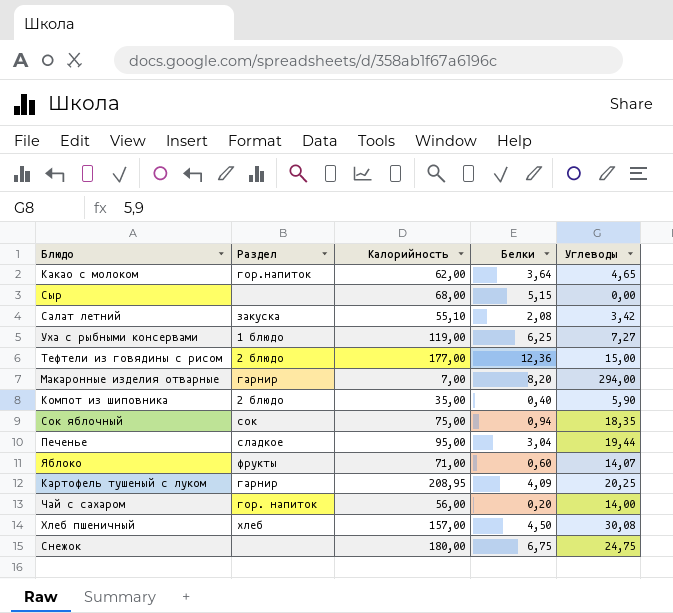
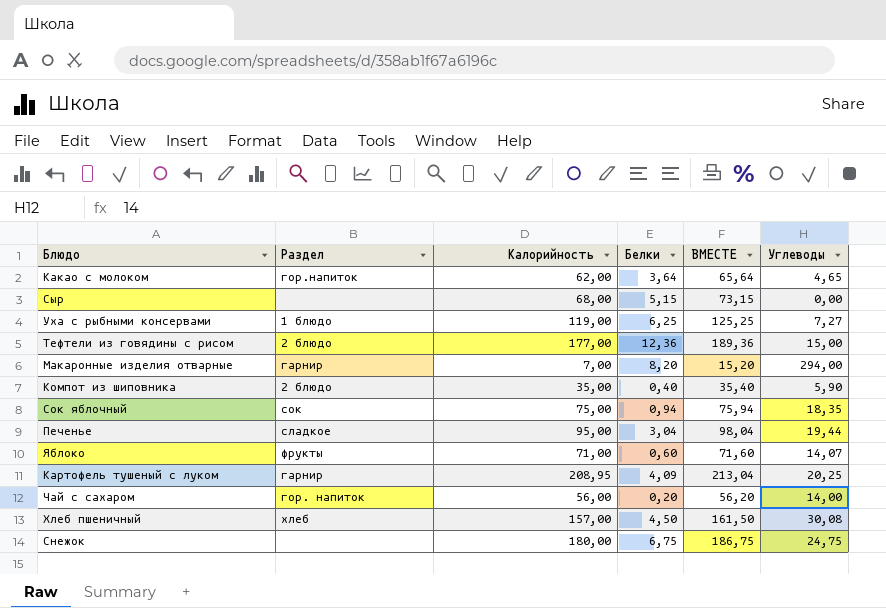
column ВМЕСТЕ | formula: none -> [Калорийность] + [Белки]
row Салат летний: закуска | 55,10 | 2,08 | 3,42 -> none

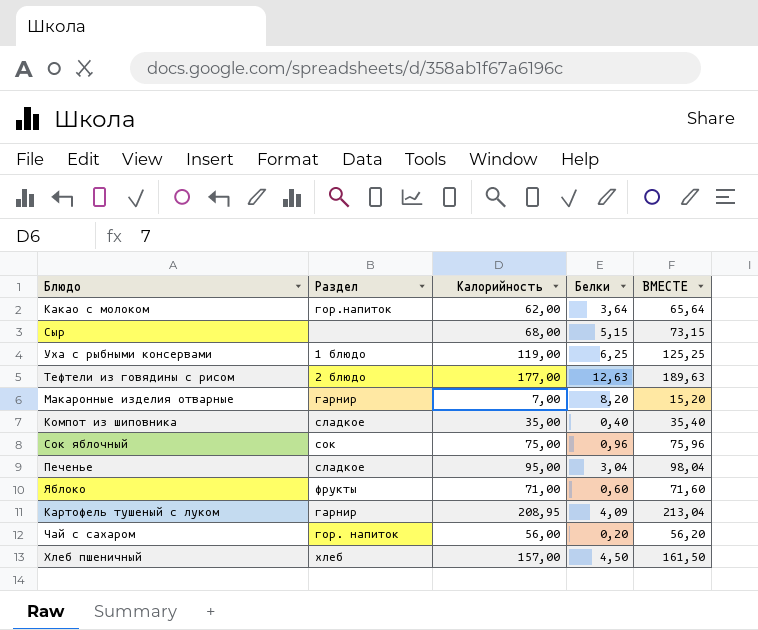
column Углеводы | position: 6 -> none
row Снежок: none | 180,00 | 6,75 | 186,75 | 24,75 -> none
Тефтели из говядины с рисом | Белки: 12,36 -> 12,63
Тефтели из говядины с рисом | ВМЕСТЕ: 189,36 -> 189,63
Компот из шиповника | Раздел: 2 блюдо -> сладкое
Сок яблочный | Белки: 0,94 -> 0,96
Сок яблочный | ВМЕСТЕ: 75,94 -> 75,96

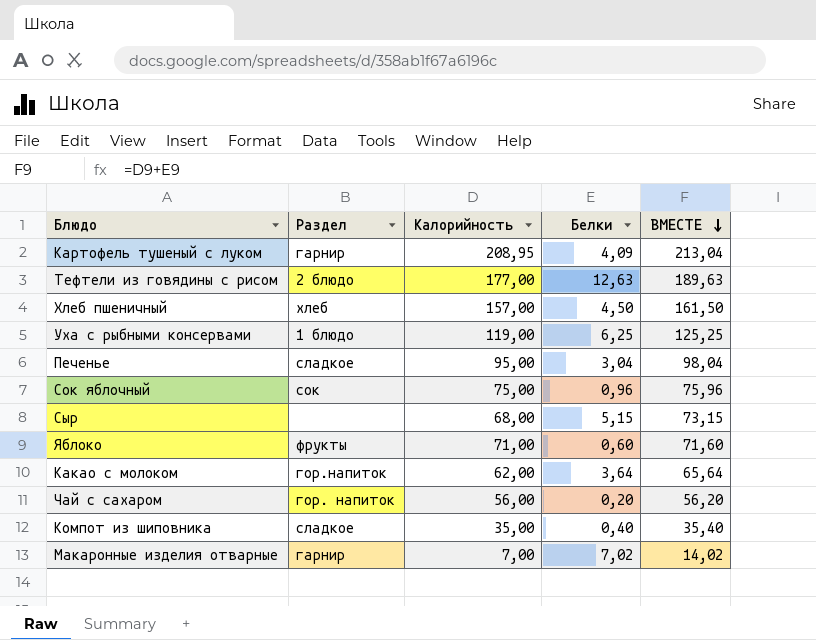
row order: none -> ВМЕСТЕ descending
Макаронные изделия отварные | Белки: 8,20 -> 7,02
Макаронные изделия отварные | ВМЕСТЕ: 15,20 -> 14,02

